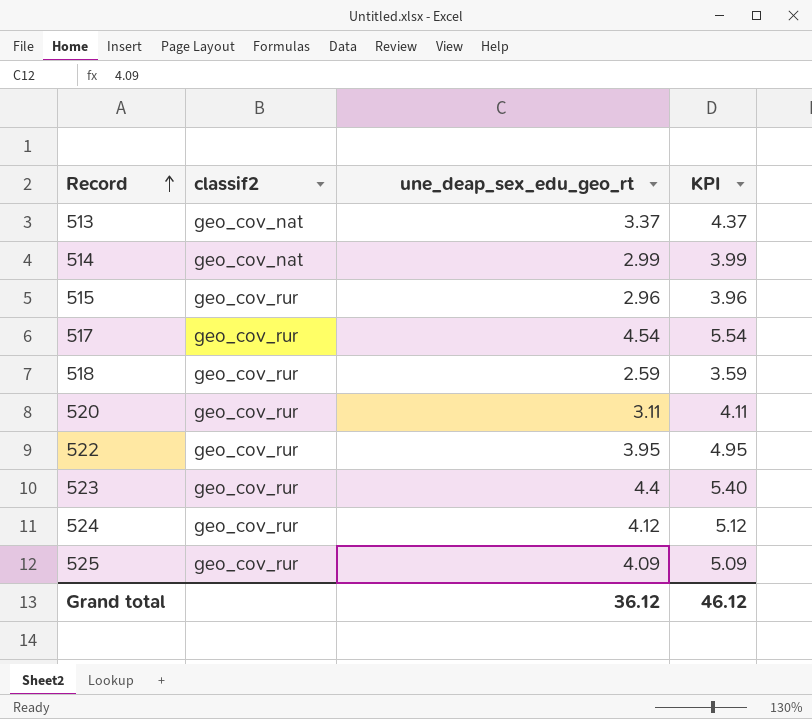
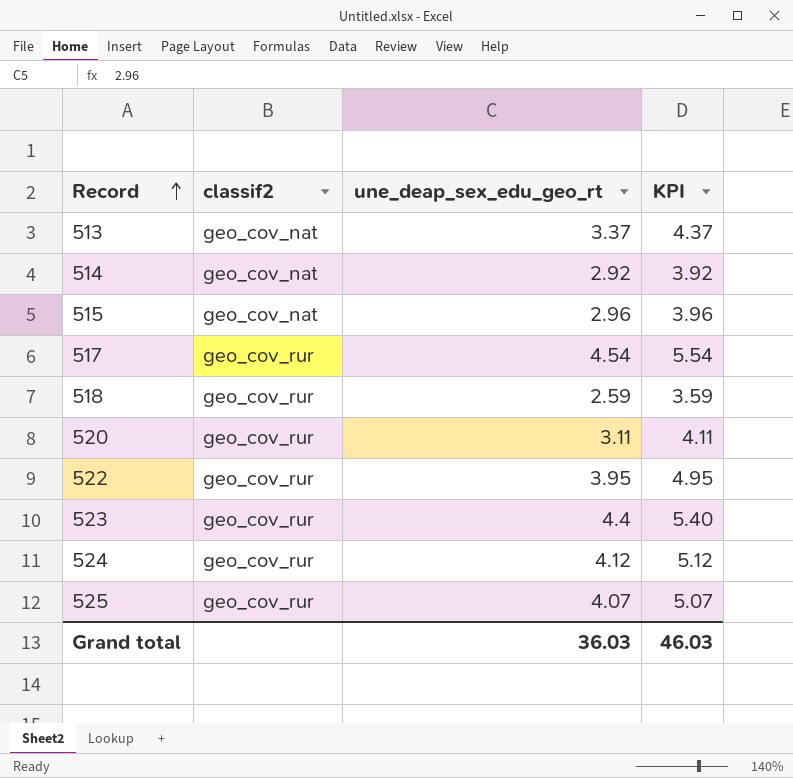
514 | une_deap_sex_edu_geo_rt: 2.99 -> 2.92
514 | KPI: 3.99 -> 3.92
515 | classif2: geo_cov_rur -> geo_cov_nat
525 | une_deap_sex_edu_geo_rt: 4.09 -> 4.07
525 | KPI: 5.09 -> 5.07
Grand total | une_deap_sex_edu_geo_rt: 36.12 -> 36.03
Grand total | KPI: 46.12 -> 46.03

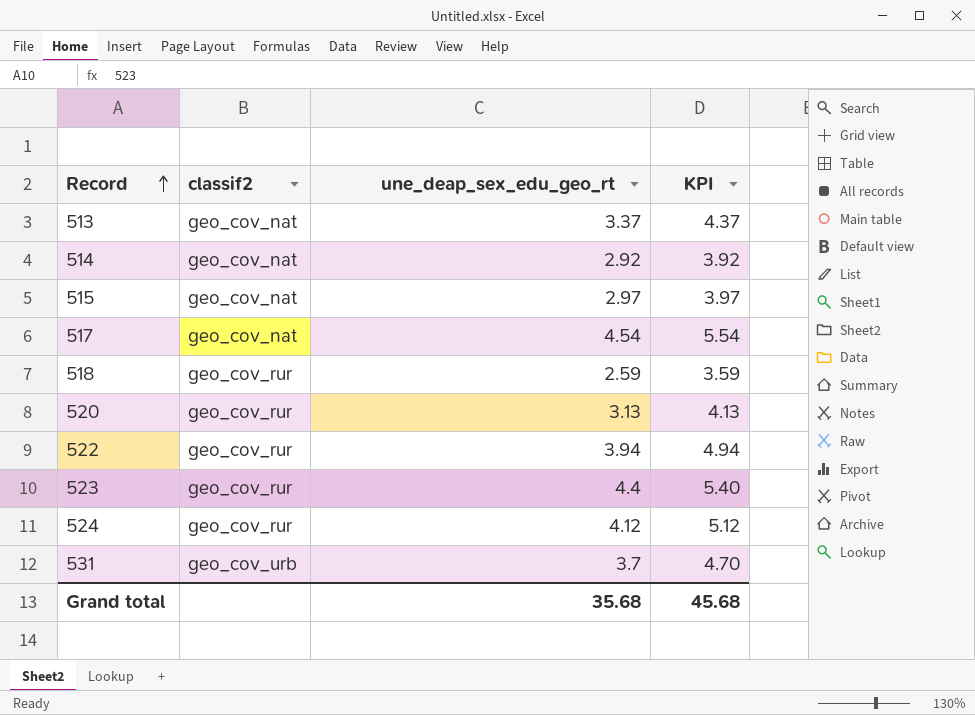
row 525: geo_cov_rur | 4.07 | 5.07 -> none
515 | une_deap_sex_edu_geo_rt: 2.96 -> 2.97
515 | KPI: 3.96 -> 3.97
517 | classif2: geo_cov_rur -> geo_cov_nat
520 | une_deap_sex_edu_geo_rt: 3.11 -> 3.13
520 | KPI: 4.11 -> 4.13
522 | une_deap_sex_edu_geo_rt: 3.95 -> 3.94
522 | KPI: 4.95 -> 4.94
row 531: none -> geo_cov_urb | 3.7 | 4.70
Grand total | une_deap_sex_edu_geo_rt: 36.03 -> 35.68
Grand total | KPI: 46.03 -> 45.68

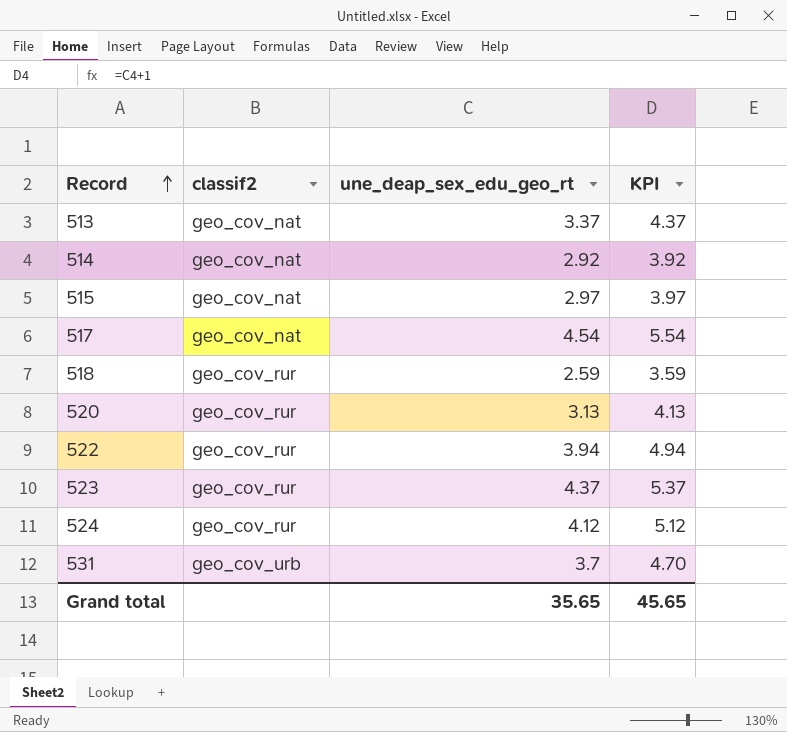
523 | une_deap_sex_edu_geo_rt: 4.4 -> 4.37
523 | KPI: 5.40 -> 5.37
Grand total | une_deap_sex_edu_geo_rt: 35.68 -> 35.65
Grand total | KPI: 45.68 -> 45.65

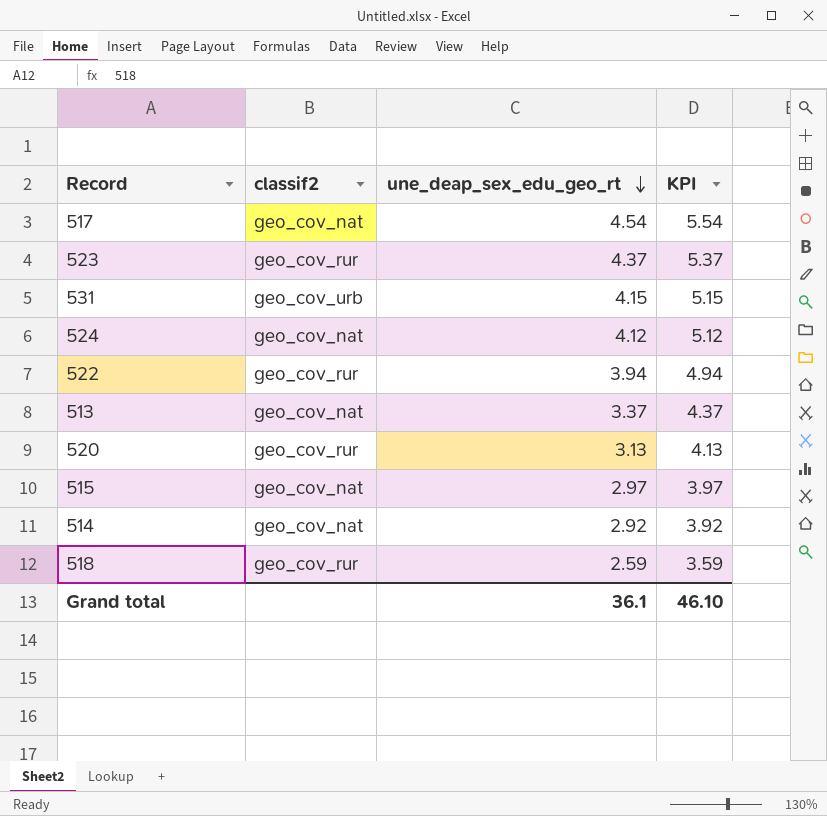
row order: Record ascending -> une_deap_sex_edu_geo_rt descending
531 | une_deap_sex_edu_geo_rt: 3.7 -> 4.15
531 | KPI: 4.70 -> 5.15
524 | classif2: geo_cov_rur -> geo_cov_nat
Grand total | une_deap_sex_edu_geo_rt: 35.65 -> 36.1
Grand total | KPI: 45.65 -> 46.10

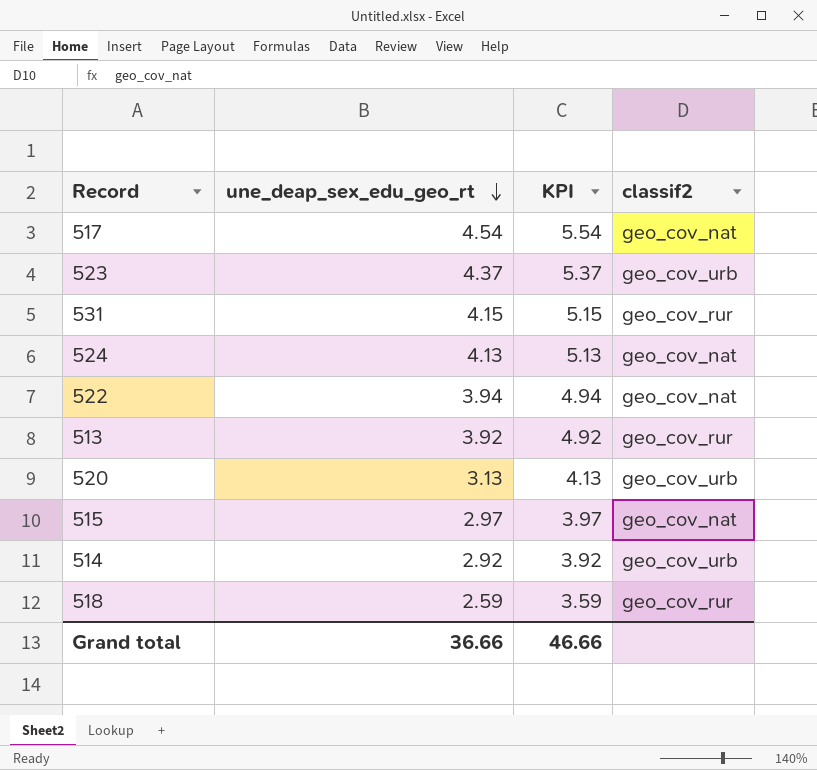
column classif2 | position: 2 -> 4
523 | classif2: geo_cov_rur -> geo_cov_urb
531 | classif2: geo_cov_urb -> geo_cov_rur
524 | une_deap_sex_edu_geo_rt: 4.12 -> 4.13
524 | KPI: 5.12 -> 5.13
522 | classif2: geo_cov_rur -> geo_cov_nat
513 | une_deap_sex_edu_geo_rt: 3.37 -> 3.92
513 | KPI: 4.37 -> 4.92
513 | classif2: geo_cov_nat -> geo_cov_rur
520 | classif2: geo_cov_rur -> geo_cov_urb
514 | classif2: geo_cov_nat -> geo_cov_urb
Grand total | une_deap_sex_edu_geo_rt: 36.1 -> 36.66
Grand total | KPI: 46.10 -> 46.66

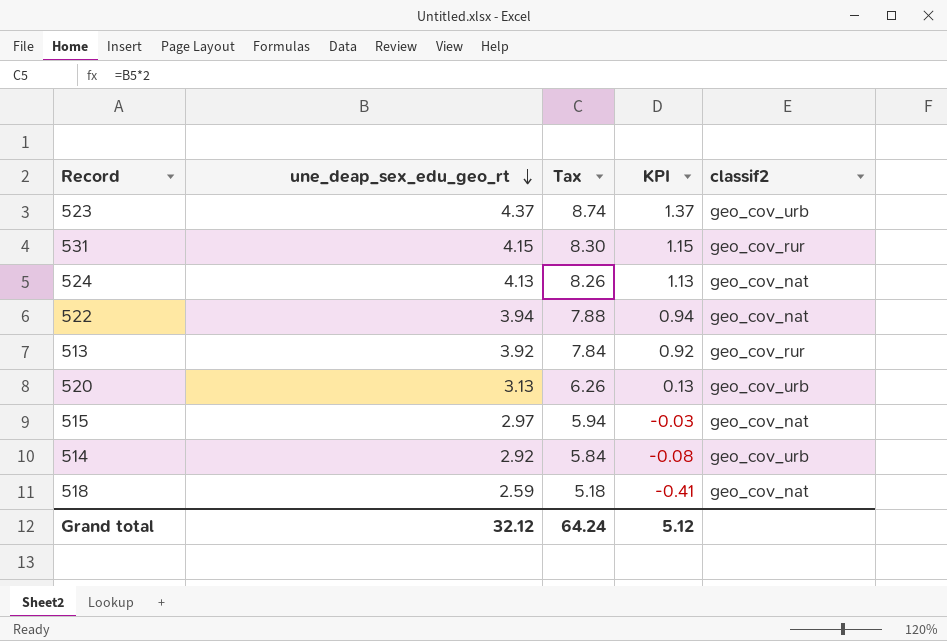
column Tax | formula: none -> [une_deap_sex_edu_geo_rt] * 2
column KPI | formula: [une_deap_sex_edu_geo_rt] + 1 -> [une_deap_sex_edu_geo_rt] - 3
row 517: 4.54 | 5.54 | geo_cov_nat -> none
518 | classif2: geo_cov_rur -> geo_cov_nat
Grand total | une_deap_sex_edu_geo_rt: 36.66 -> 32.12
Grand total | KPI: 46.66 -> 5.12

